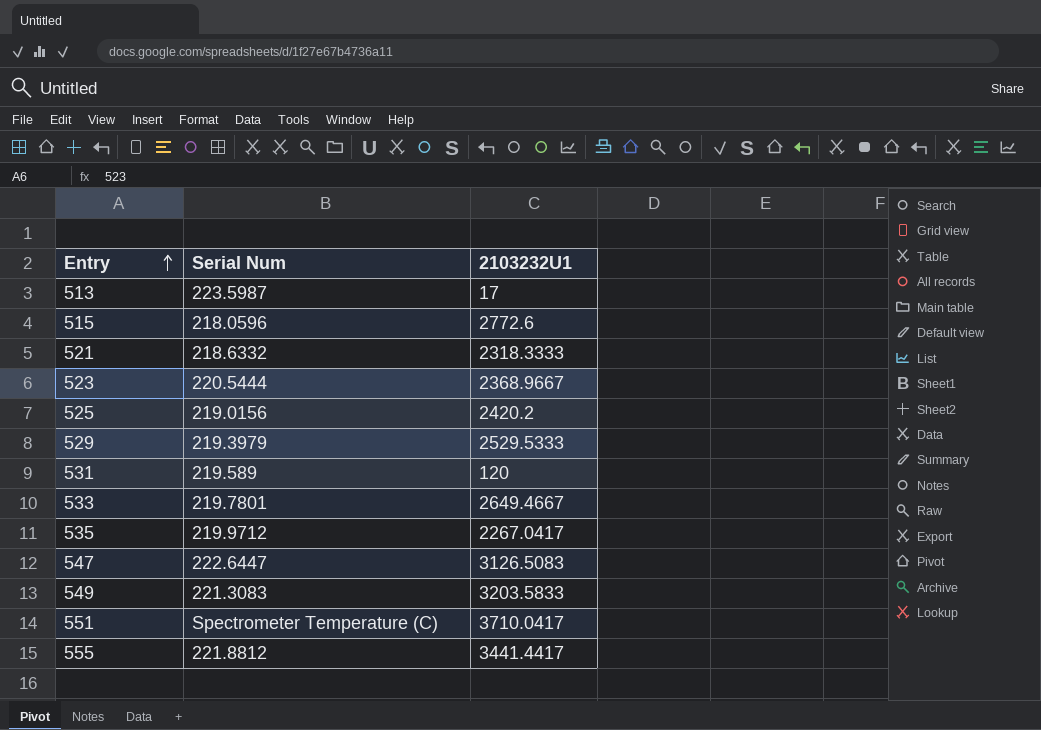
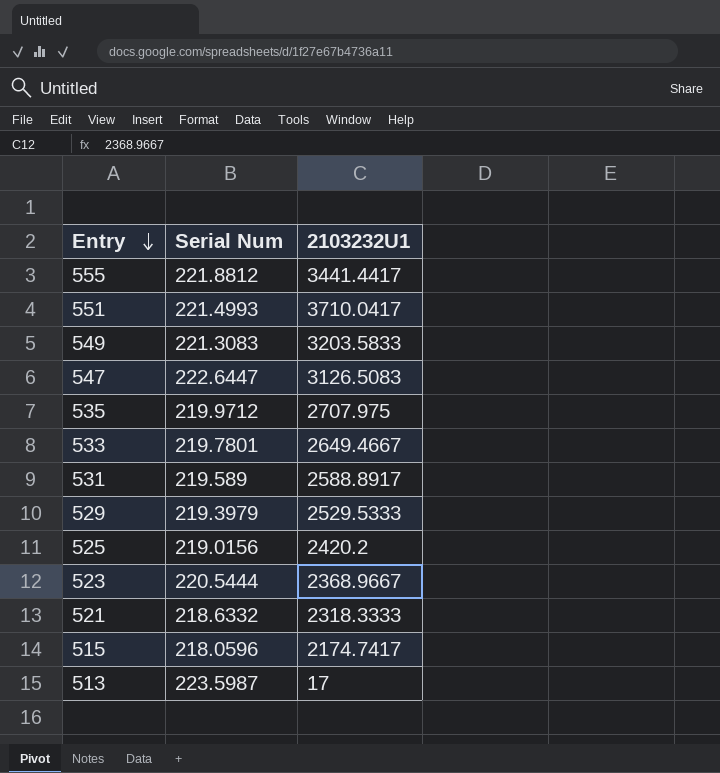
row order: Entry ascending -> Entry descending
551 | Serial Num: Spectrometer Temperature (C) -> 221.4993
535 | 2103232U1: 2267.0417 -> 2707.975
531 | 2103232U1: 120 -> 2588.8917
515 | 2103232U1: 2772.6 -> 2174.7417

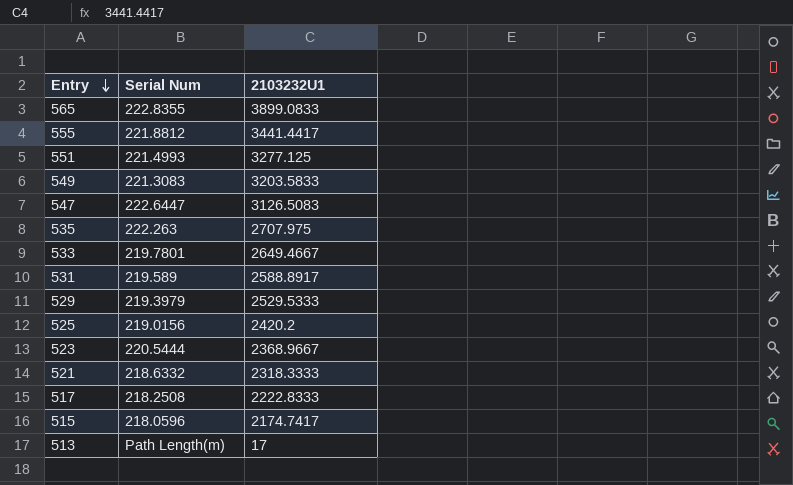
row 565: none -> 222.8355 | 3899.0833
551 | 2103232U1: 3710.0417 -> 3277.125
535 | Serial Num: 219.9712 -> 222.263
row 517: none -> 218.2508 | 2222.8333
513 | Serial Num: 223.5987 -> Path Length(m)

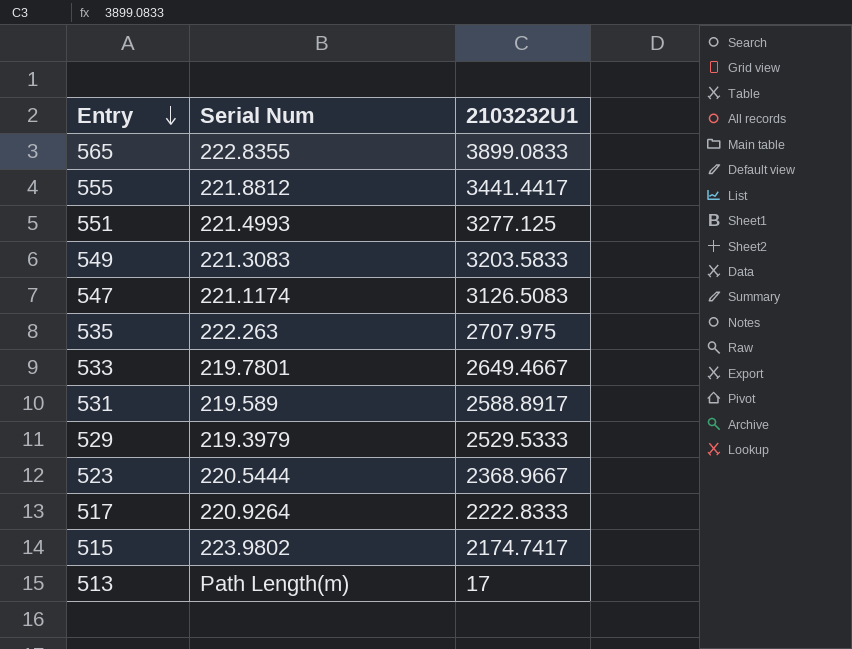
row 525: 219.0156 | 2420.2 -> none
row 521: 218.6332 | 2318.3333 -> none
547 | Serial Num: 222.6447 -> 221.1174
517 | Serial Num: 218.2508 -> 220.9264
515 | Serial Num: 218.0596 -> 223.9802

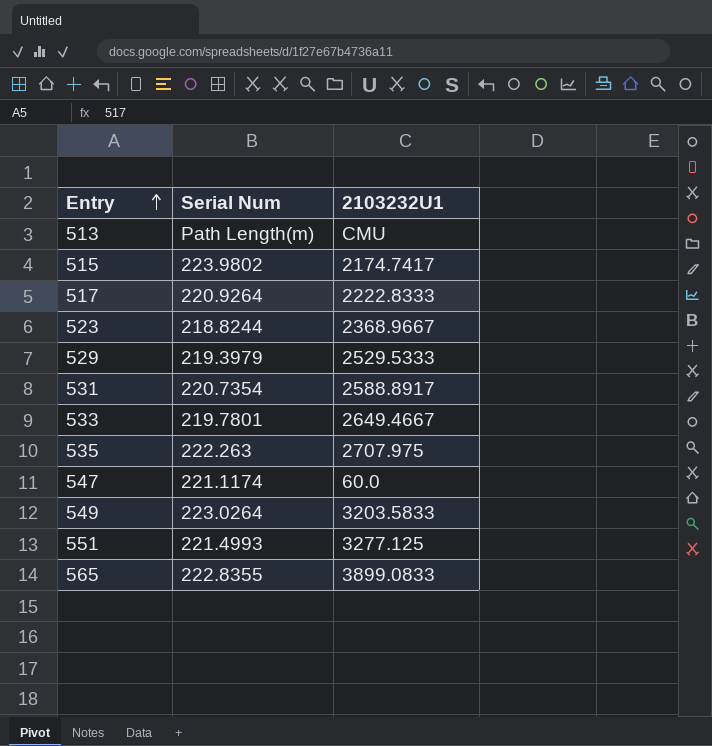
row order: Entry descending -> Entry ascending
row 555: 221.8812 | 3441.4417 -> none
513 | 2103232U1: 17 -> CMU
523 | Serial Num: 220.5444 -> 218.8244
531 | Serial Num: 219.589 -> 220.7354
547 | 2103232U1: 3126.5083 -> 60.0
549 | Serial Num: 221.3083 -> 223.0264

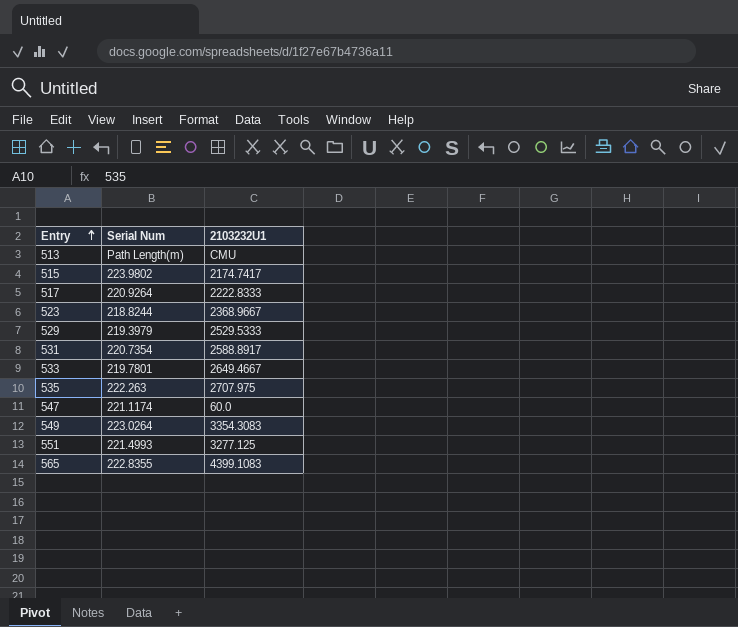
549 | 2103232U1: 3203.5833 -> 3354.3083
565 | 2103232U1: 3899.0833 -> 4399.1083

